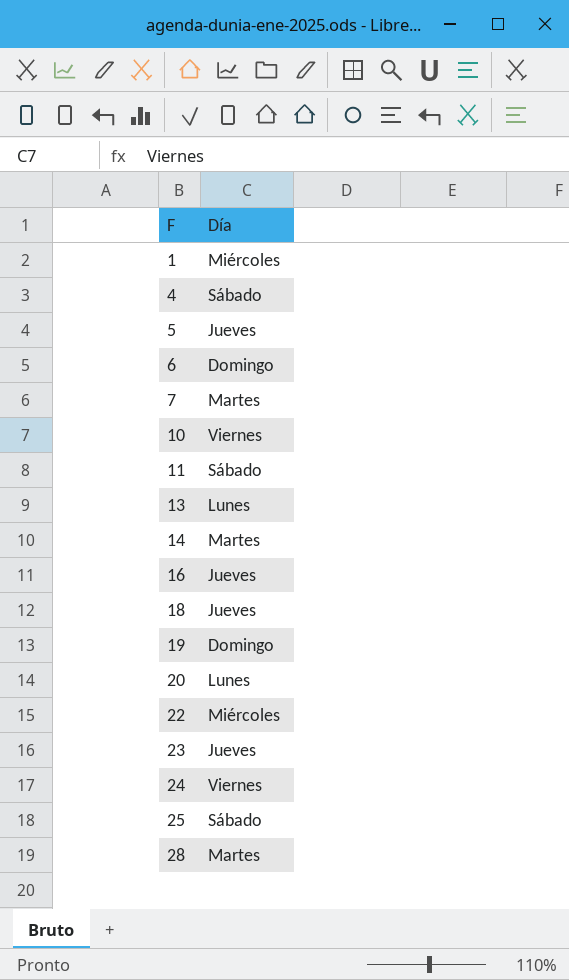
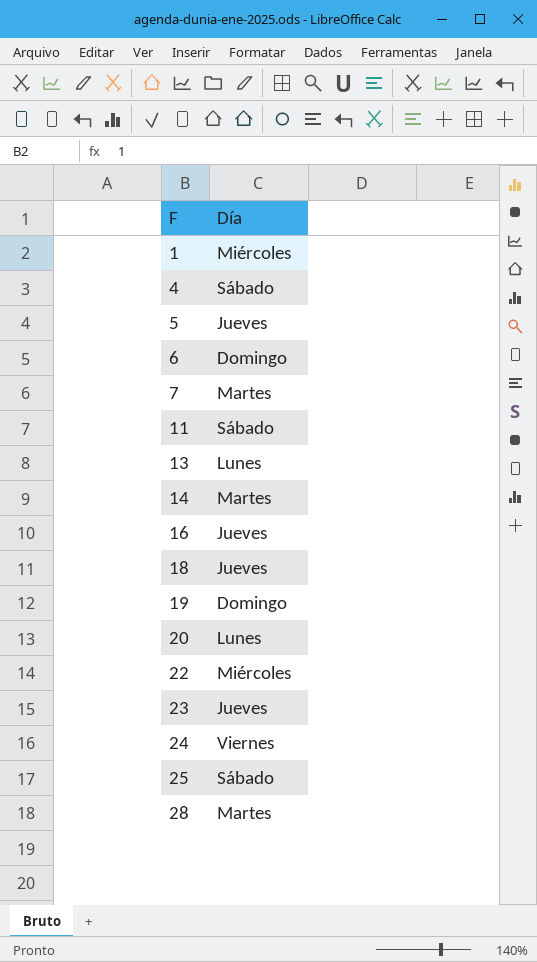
row 10: Viernes -> none

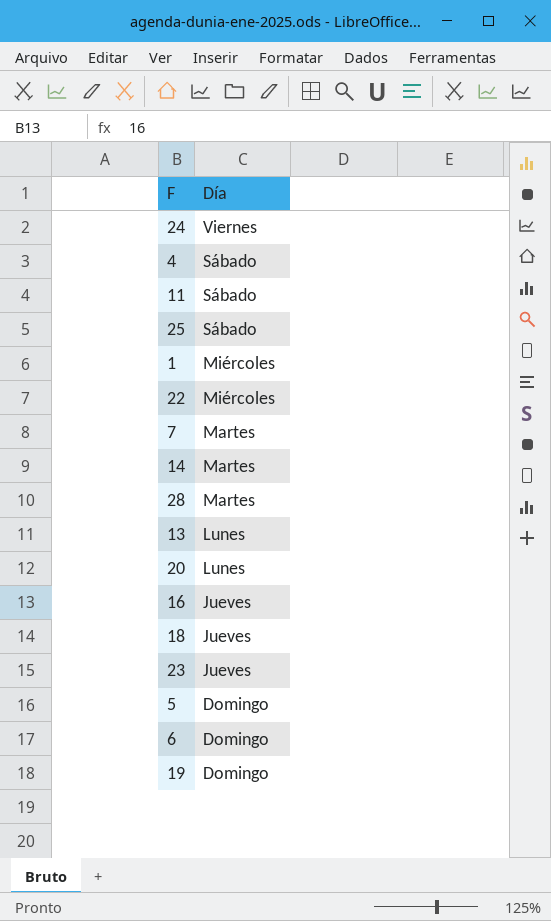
row order: F ascending -> Día descending
5 | Día: Jueves -> Domingo

